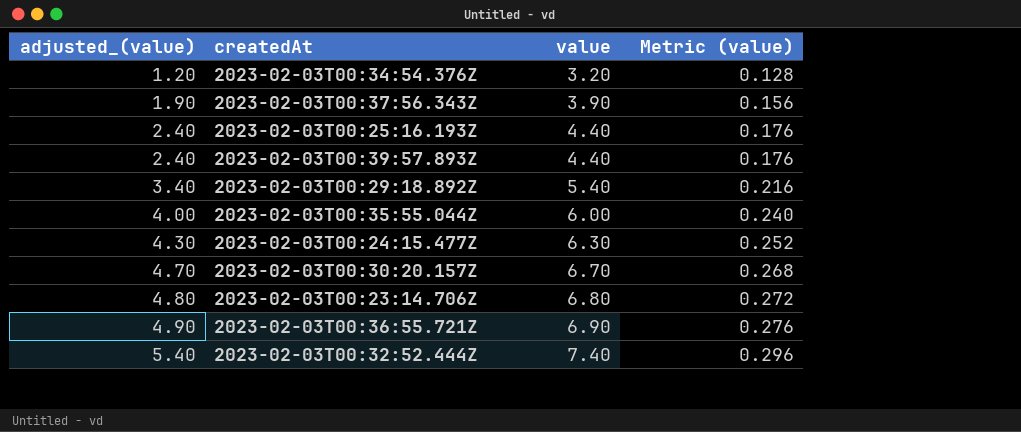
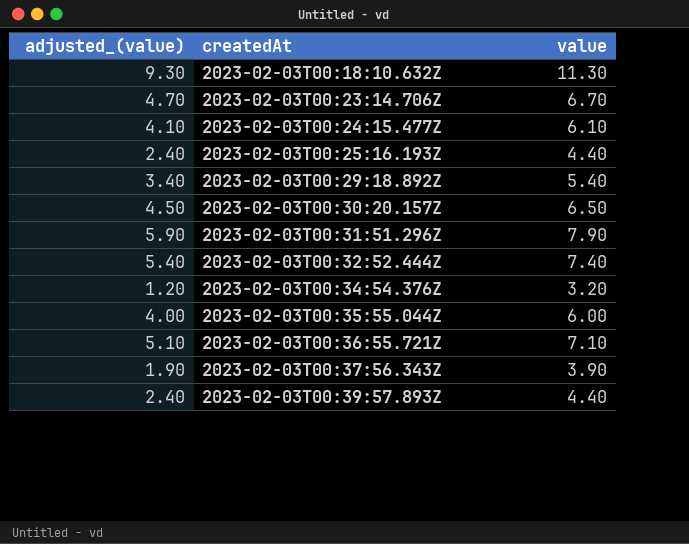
row order: adjusted_(value) ascending -> createdAt ascending
column Metric (value) | formula: [value] * 0.04 -> none
row 2023-02-03T00:18:10.632Z: none -> 9.30 | 11.30
2023-02-03T00:23:14.706Z | adjusted_(value): 4.80 -> 4.70
2023-02-03T00:23:14.706Z | value: 6.80 -> 6.70
2023-02-03T00:24:15.477Z | adjusted_(value): 4.30 -> 4.10
2023-02-03T00:24:15.477Z | value: 6.30 -> 6.10
2023-02-03T00:30:20.157Z | adjusted_(value): 4.70 -> 4.50
2023-02-03T00:30:20.157Z | value: 6.70 -> 6.50
row 2023-02-03T00:31:51.296Z: none -> 5.90 | 7.90
2023-02-03T00:36:55.721Z | adjusted_(value): 4.90 -> 5.10
2023-02-03T00:36:55.721Z | value: 6.90 -> 7.10

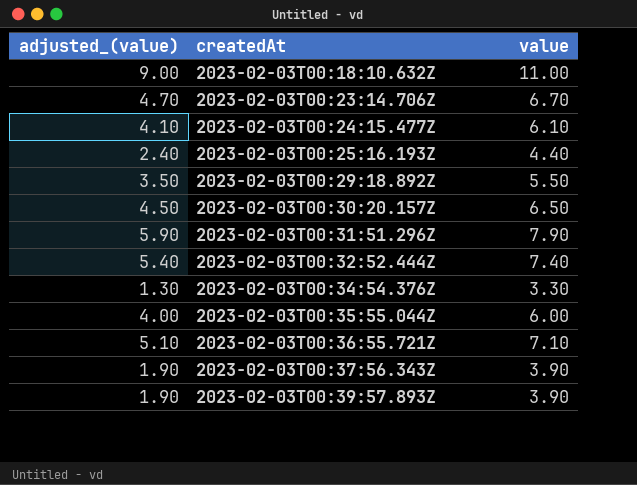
2023-02-03T00:18:10.632Z | adjusted_(value): 9.30 -> 9.00
2023-02-03T00:18:10.632Z | value: 11.30 -> 11.00
2023-02-03T00:29:18.892Z | adjusted_(value): 3.40 -> 3.50
2023-02-03T00:29:18.892Z | value: 5.40 -> 5.50
2023-02-03T00:34:54.376Z | adjusted_(value): 1.20 -> 1.30
2023-02-03T00:34:54.376Z | value: 3.20 -> 3.30
2023-02-03T00:39:57.893Z | adjusted_(value): 2.40 -> 1.90
2023-02-03T00:39:57.893Z | value: 4.40 -> 3.90

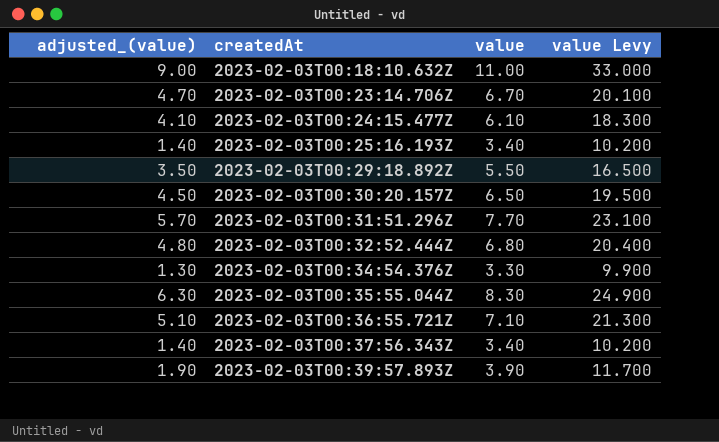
column value Levy | formula: none -> [value] * 3
2023-02-03T00:25:16.193Z | adjusted_(value): 2.40 -> 1.40
2023-02-03T00:25:16.193Z | value: 4.40 -> 3.40
2023-02-03T00:31:51.296Z | adjusted_(value): 5.90 -> 5.70
2023-02-03T00:31:51.296Z | value: 7.90 -> 7.70
2023-02-03T00:32:52.444Z | adjusted_(value): 5.40 -> 4.80
2023-02-03T00:32:52.444Z | value: 7.40 -> 6.80
2023-02-03T00:35:55.044Z | adjusted_(value): 4.00 -> 6.30
2023-02-03T00:35:55.044Z | value: 6.00 -> 8.30
2023-02-03T00:37:56.343Z | adjusted_(value): 1.90 -> 1.40
2023-02-03T00:37:56.343Z | value: 3.90 -> 3.40

